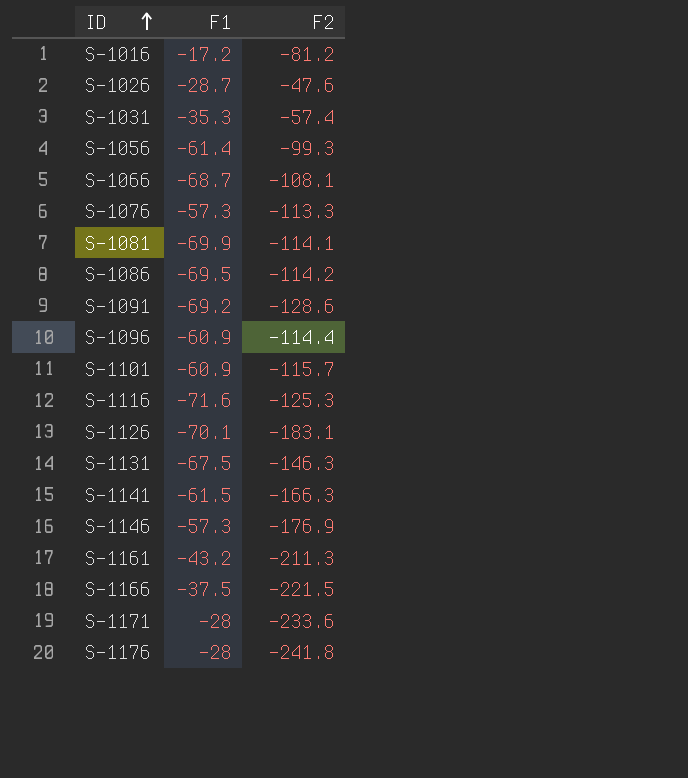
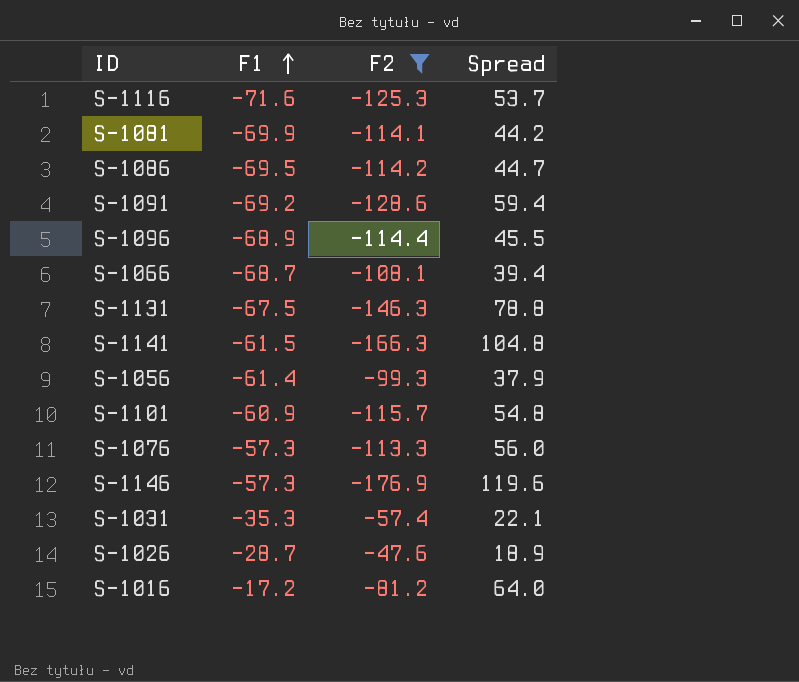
filter: none -> F2 >= -176.9
row order: ID ascending -> F1 ascending
column Spread | formula: none -> [F1] - [F2]
S-1096 | F1: -60.9 -> -68.9

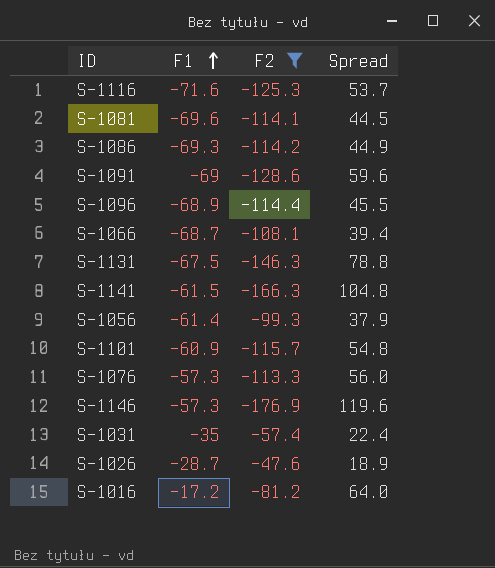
S-1081 | F1: -69.9 -> -69.6
S-1081 | Spread: 44.2 -> 44.5
S-1086 | F1: -69.5 -> -69.3
S-1086 | Spread: 44.7 -> 44.9
S-1091 | F1: -69.2 -> -69
S-1091 | Spread: 59.4 -> 59.6
S-1031 | F1: -35.3 -> -35
S-1031 | Spread: 22.1 -> 22.4

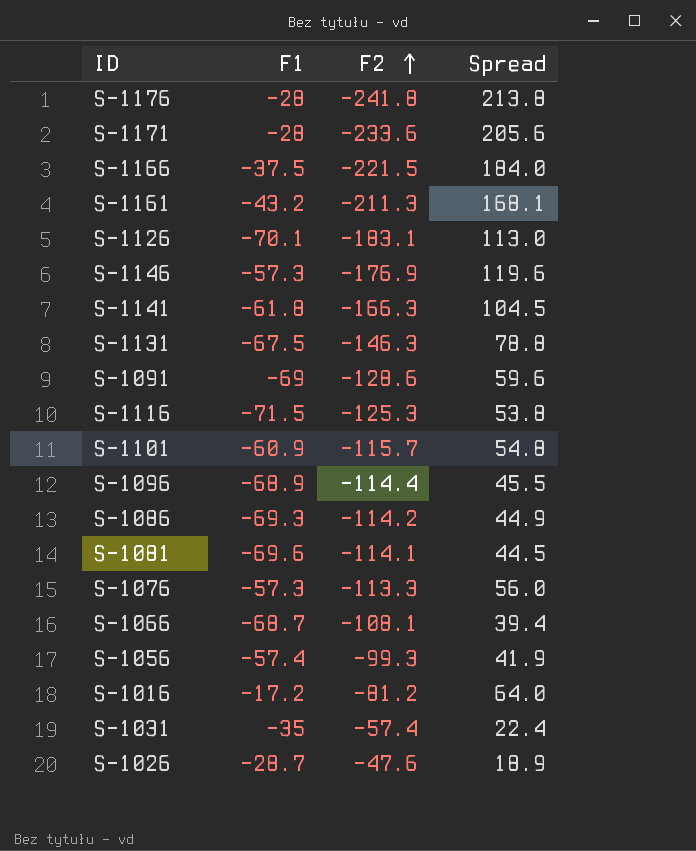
filter: F2 >= -176.9 -> none
row order: F1 ascending -> F2 ascending
S-1141 | F1: -61.5 -> -61.8
S-1141 | Spread: 104.8 -> 104.5
S-1116 | F1: -71.6 -> -71.5
S-1116 | Spread: 53.7 -> 53.8
S-1056 | F1: -61.4 -> -57.4
S-1056 | Spread: 37.9 -> 41.9

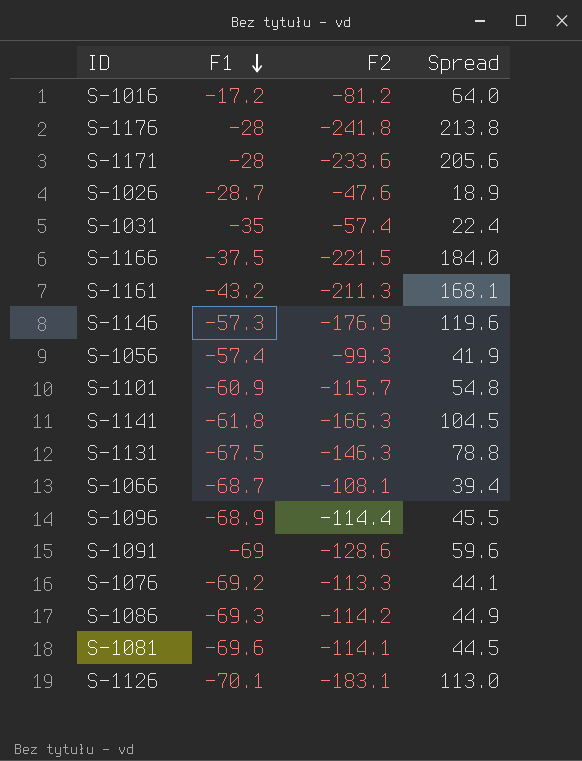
row order: F2 ascending -> F1 descending
row S-1116: -71.5 | -125.3 | 53.8 -> none
S-1076 | F1: -57.3 -> -69.2
S-1076 | Spread: 56.0 -> 44.1

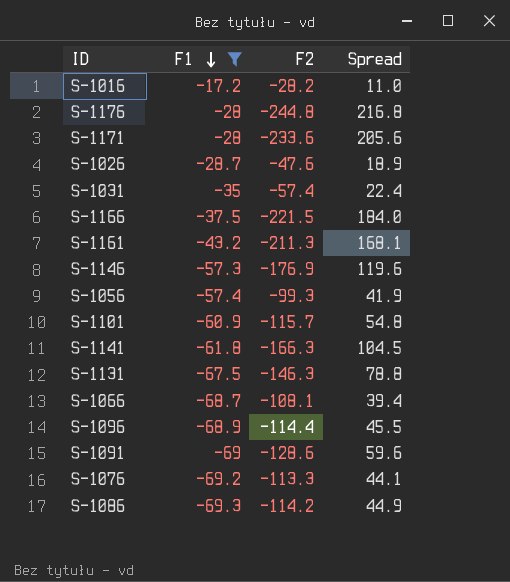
filter: none -> F1 >= -69.3
S-1016 | F2: -81.2 -> -28.2
S-1016 | Spread: 64.0 -> 11.0
S-1176 | F2: -241.8 -> -244.8
S-1176 | Spread: 213.8 -> 216.8

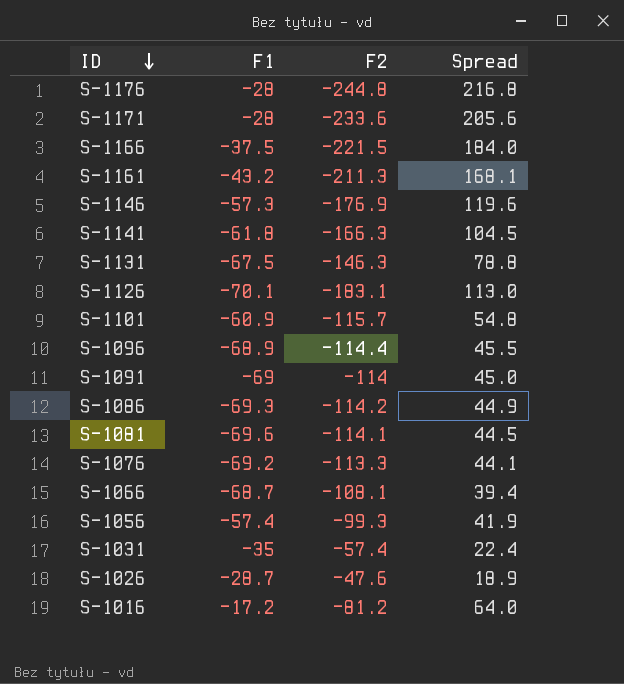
filter: F1 >= -69.3 -> none
row order: F1 descending -> ID descending
S-1091 | F2: -128.6 -> -114
S-1091 | Spread: 59.6 -> 45.0
S-1016 | F2: -28.2 -> -81.2
S-1016 | Spread: 11.0 -> 64.0

